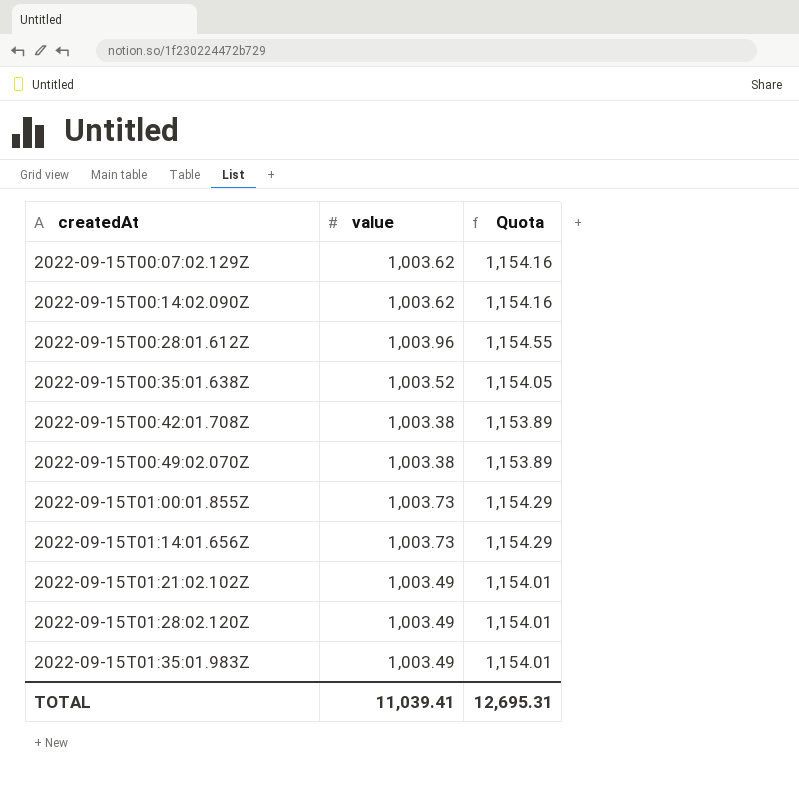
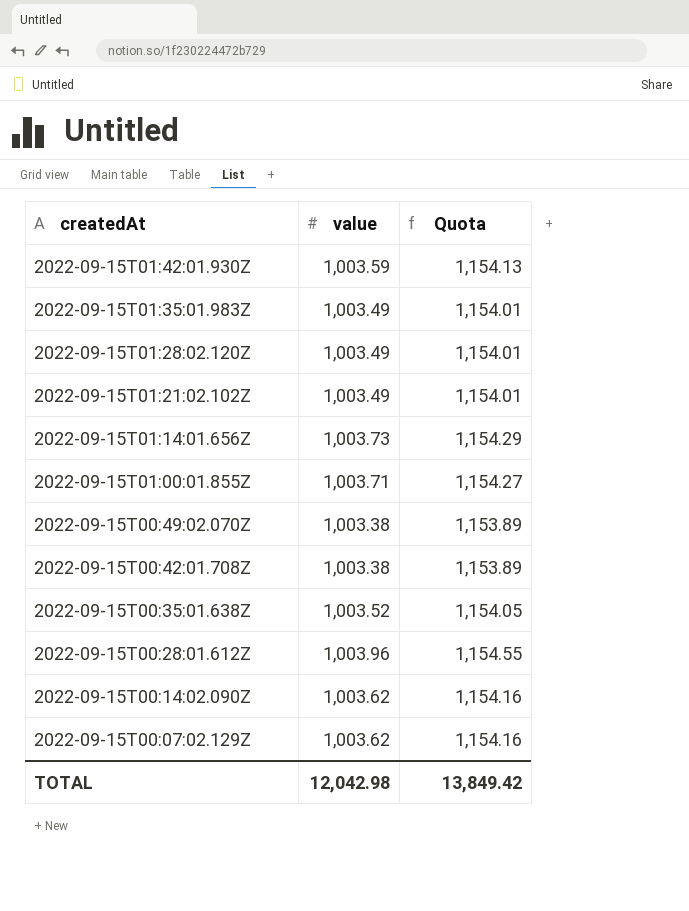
row order: createdAt ascending -> createdAt descending
row 2022-09-15T01:42:01.930Z: none -> 1,003.59 | 1,154.13
2022-09-15T01:00:01.855Z | value: 1,003.73 -> 1,003.71
2022-09-15T01:00:01.855Z | Quota: 1,154.29 -> 1,154.27
TOTAL | value: 11,039.41 -> 12,042.98
TOTAL | Quota: 12,695.31 -> 13,849.42

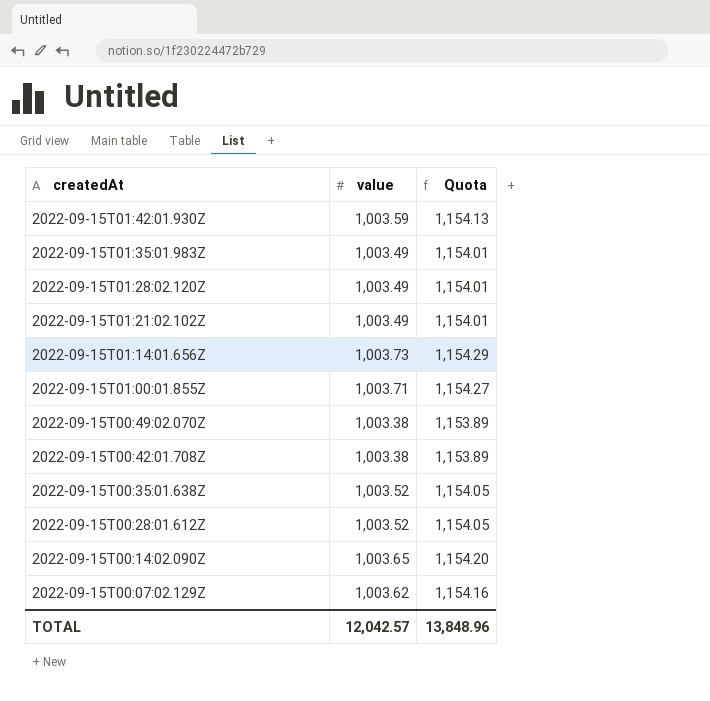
2022-09-15T00:28:01.612Z | value: 1,003.96 -> 1,003.52
2022-09-15T00:28:01.612Z | Quota: 1,154.55 -> 1,154.05
2022-09-15T00:14:02.090Z | value: 1,003.62 -> 1,003.65
2022-09-15T00:14:02.090Z | Quota: 1,154.16 -> 1,154.20
TOTAL | value: 12,042.98 -> 12,042.57
TOTAL | Quota: 13,849.42 -> 13,848.96

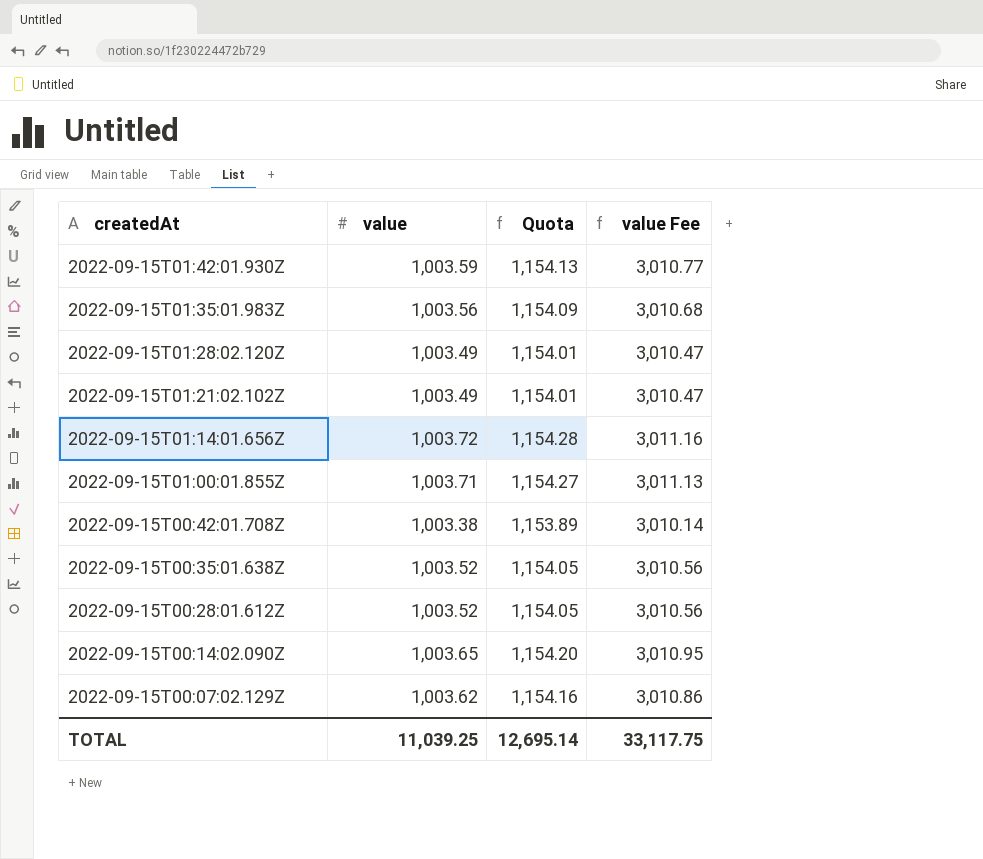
column value Fee | formula: none -> [value] * 3
row 2022-09-15T00:49:02.070Z: 1,003.38 | 1,153.89 -> none
2022-09-15T01:35:01.983Z | value: 1,003.49 -> 1,003.56
2022-09-15T01:35:01.983Z | Quota: 1,154.01 -> 1,154.09
2022-09-15T01:14:01.656Z | value: 1,003.73 -> 1,003.72
2022-09-15T01:14:01.656Z | Quota: 1,154.29 -> 1,154.28
TOTAL | value: 12,042.57 -> 11,039.25
TOTAL | Quota: 13,848.96 -> 12,695.14

